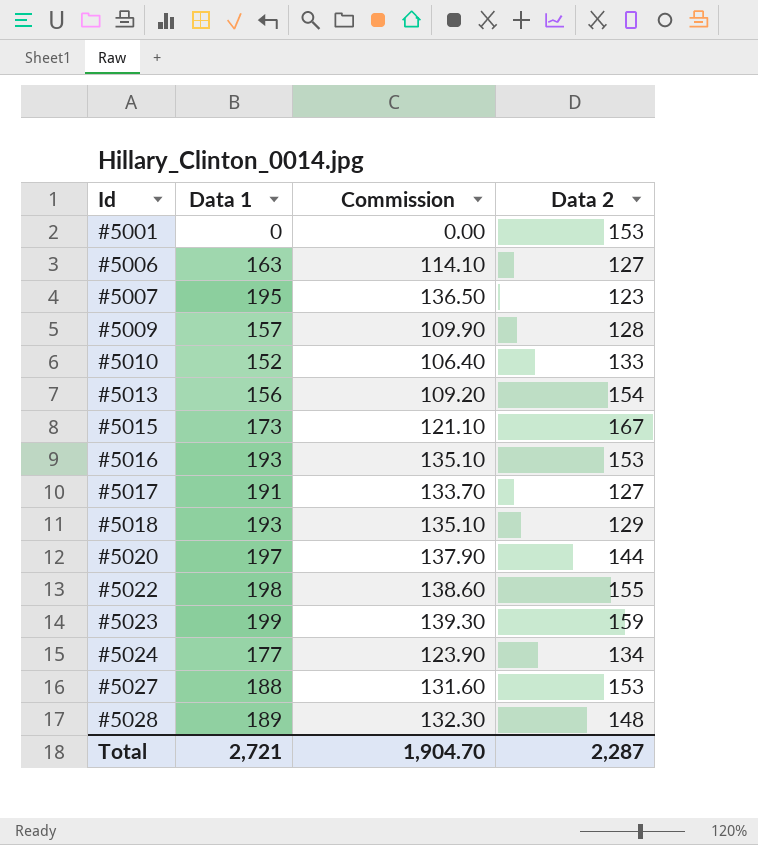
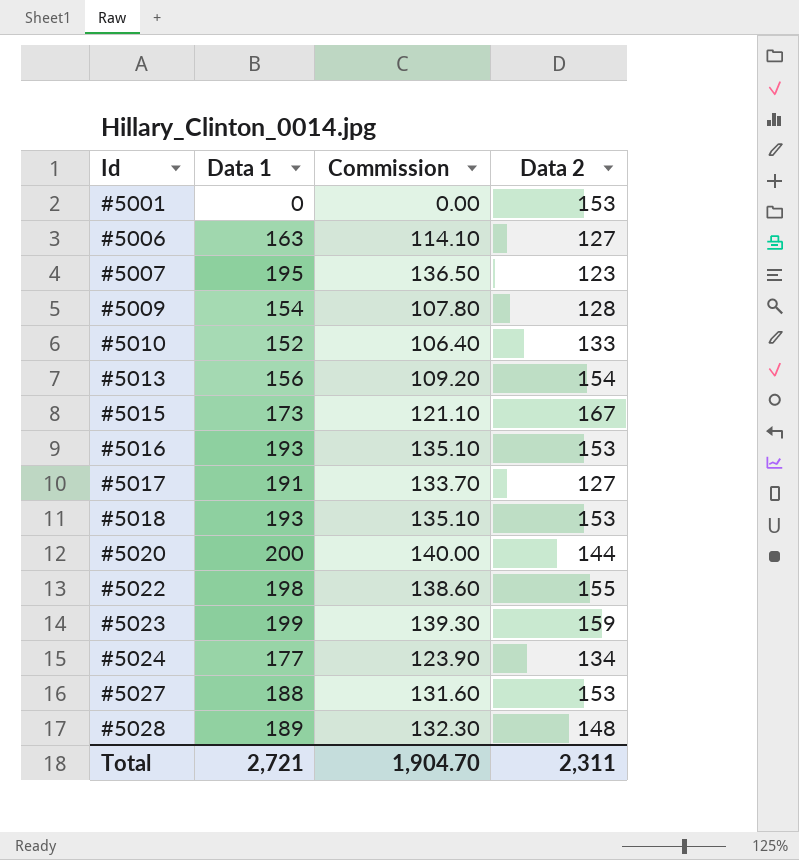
#5009 | Data 1: 157 -> 154
#5009 | Commission: 109.90 -> 107.80
#5018 | Data 2: 129 -> 153
#5020 | Data 1: 197 -> 200
#5020 | Commission: 137.90 -> 140.00
Total | Data 2: 2,287 -> 2,311

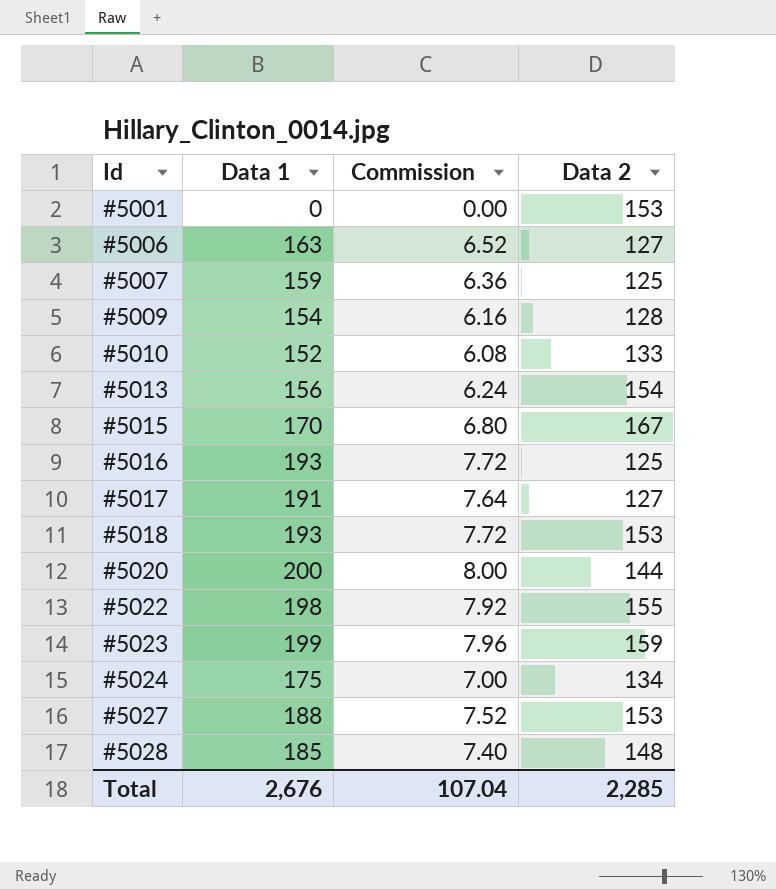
column Commission | formula: [Data 1] * 0.7 -> [Data 1] * 0.04
#5007 | Data 1: 195 -> 159
#5007 | Data 2: 123 -> 125
#5015 | Data 1: 173 -> 170
#5016 | Data 2: 153 -> 125
#5024 | Data 1: 177 -> 175
#5028 | Data 1: 189 -> 185
Total | Data 1: 2,721 -> 2,676
Total | Commission: 1,904.70 -> 107.04
Total | Data 2: 2,311 -> 2,285

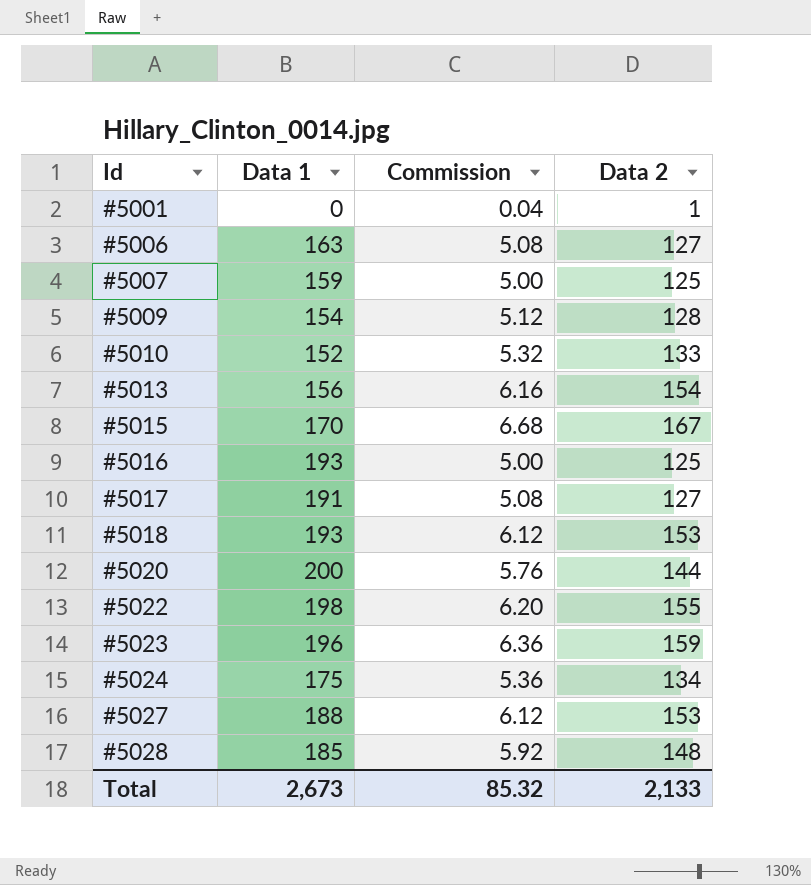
column Commission | formula: [Data 1] * 0.04 -> [Data 2] * 0.04
#5001 | Data 2: 153 -> 1
#5023 | Data 1: 199 -> 196
Total | Data 1: 2,676 -> 2,673
Total | Commission: 107.04 -> 85.32
Total | Data 2: 2,285 -> 2,133

